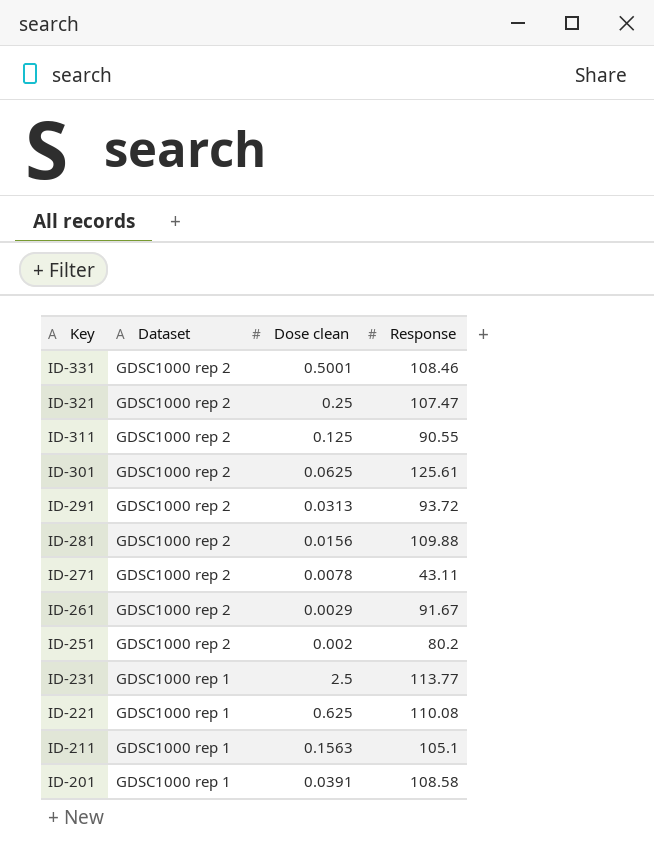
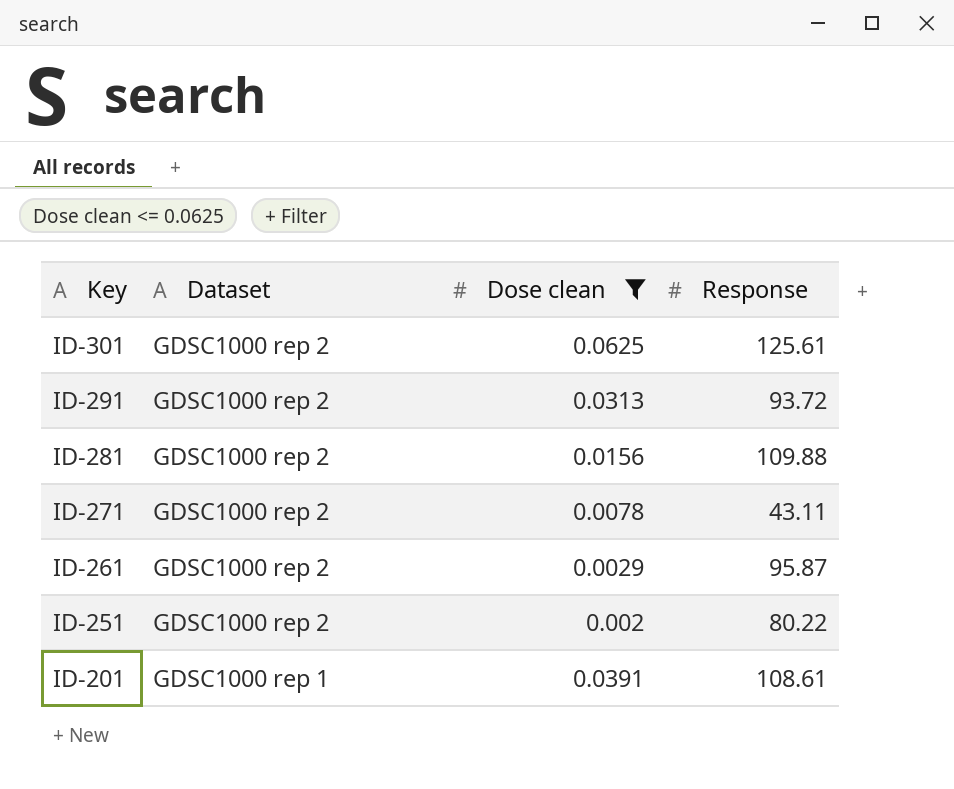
filter: none -> Dose clean <= 0.0625
ID-261 | Response: 91.67 -> 95.87
ID-251 | Response: 80.2 -> 80.22
ID-201 | Response: 108.58 -> 108.61

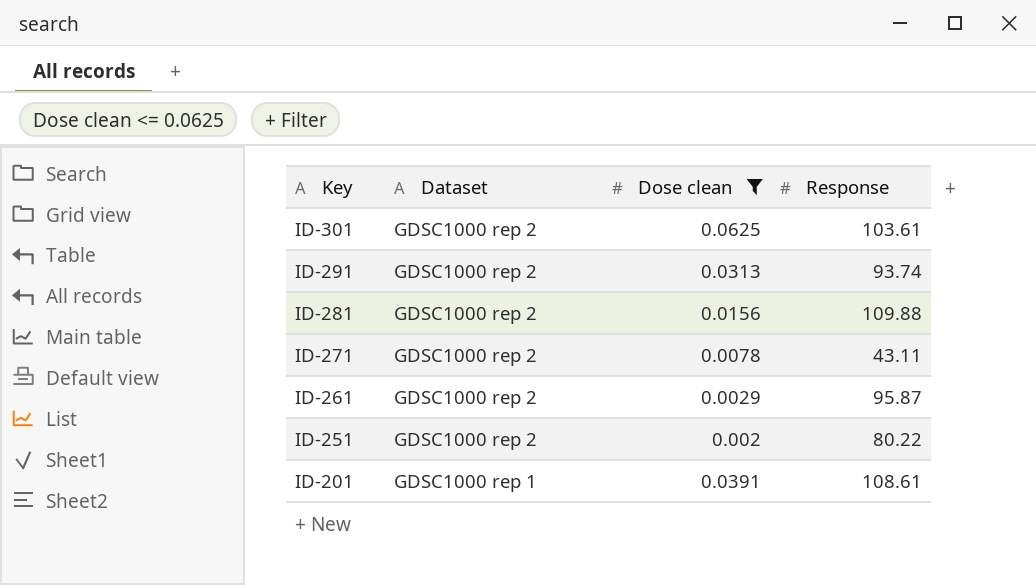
ID-301 | Response: 125.61 -> 103.61
ID-291 | Response: 93.72 -> 93.74

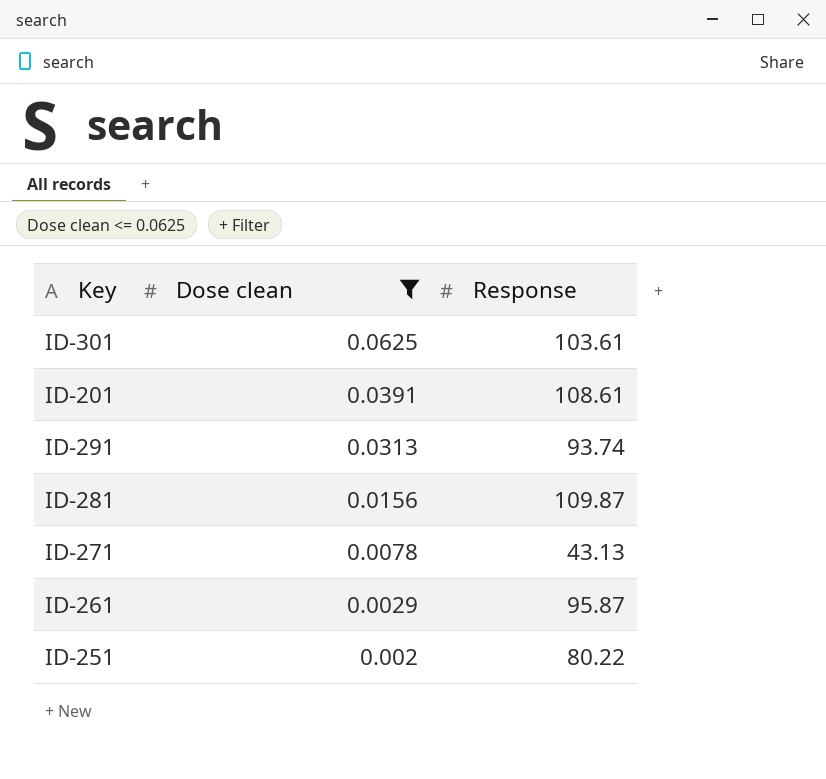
row order: Key descending -> Dose clean descending
column Dataset | position: 2 -> none
ID-281 | Response: 109.88 -> 109.87
ID-271 | Response: 43.11 -> 43.13

